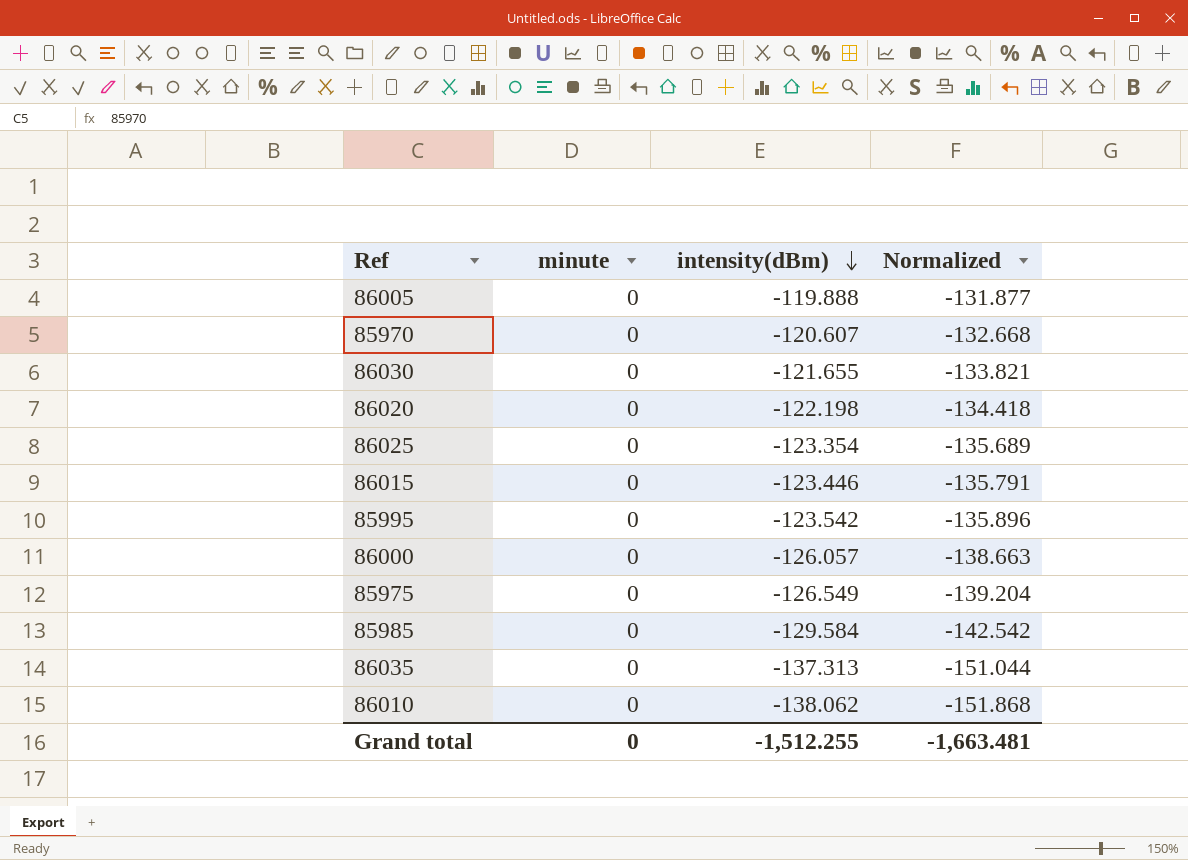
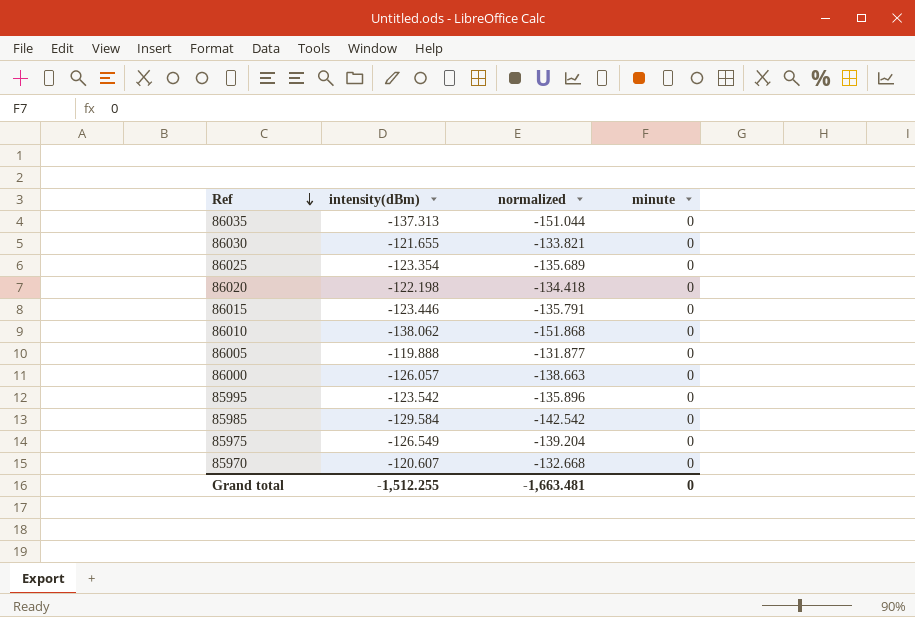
row order: intensity(dBm) descending -> Ref descending
column name: Normalized -> normalized
column minute | position: 2 -> 4

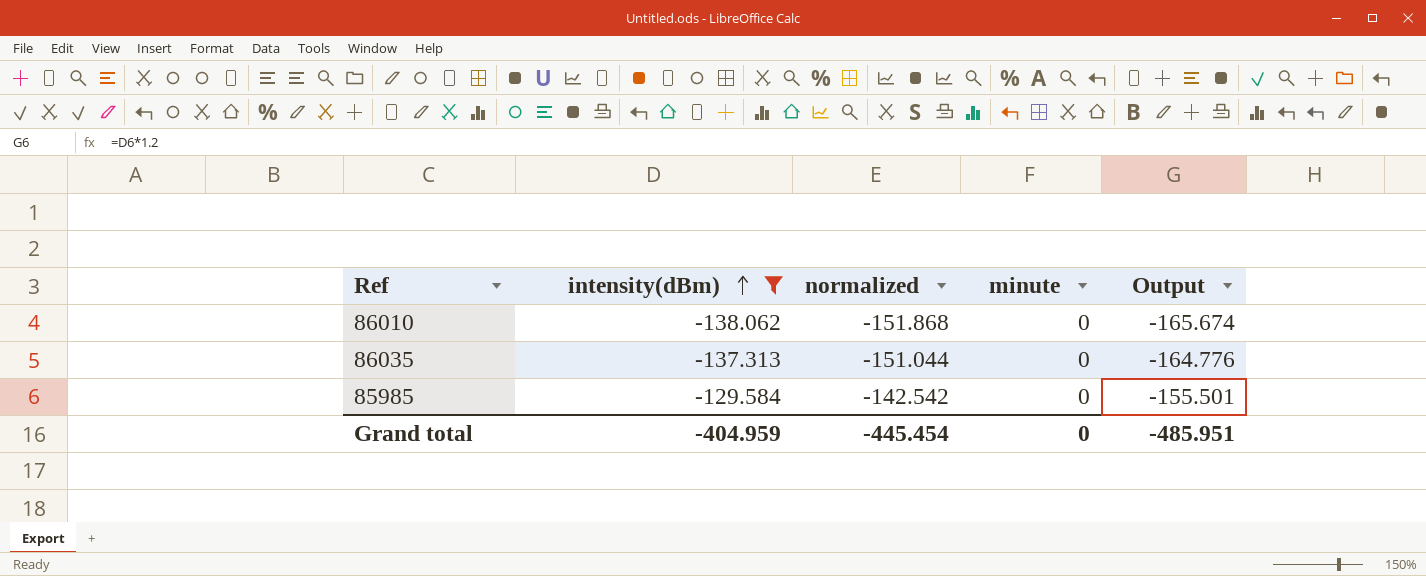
filter: none -> intensity(dBm) <= -129.584
row order: Ref descending -> intensity(dBm) ascending
column Output | formula: none -> [intensity(dBm)] * 1.2
Grand total | intensity(dBm): -1,512.255 -> -404.959
Grand total | normalized: -1,663.481 -> -445.454

